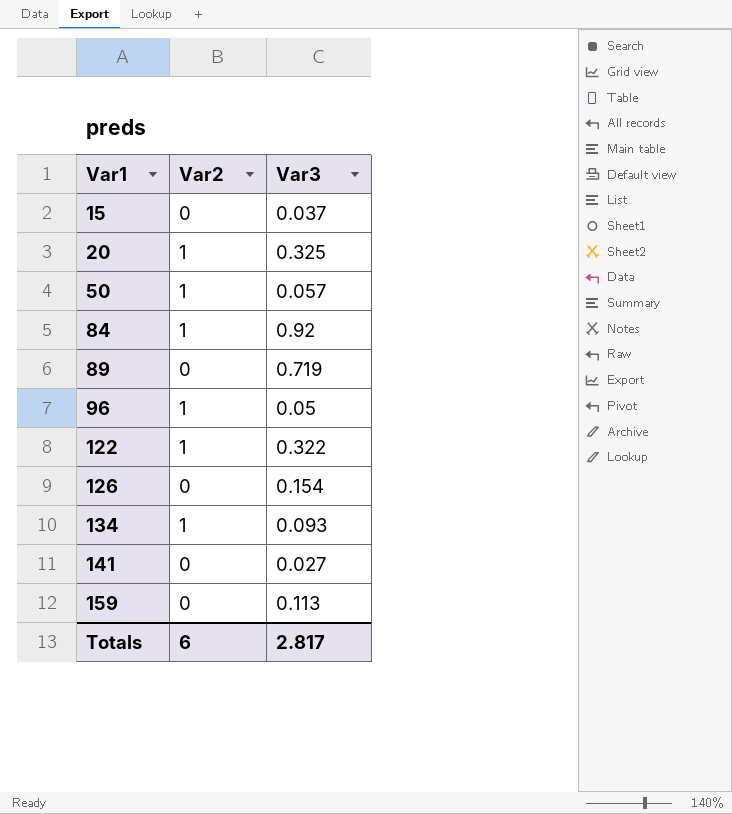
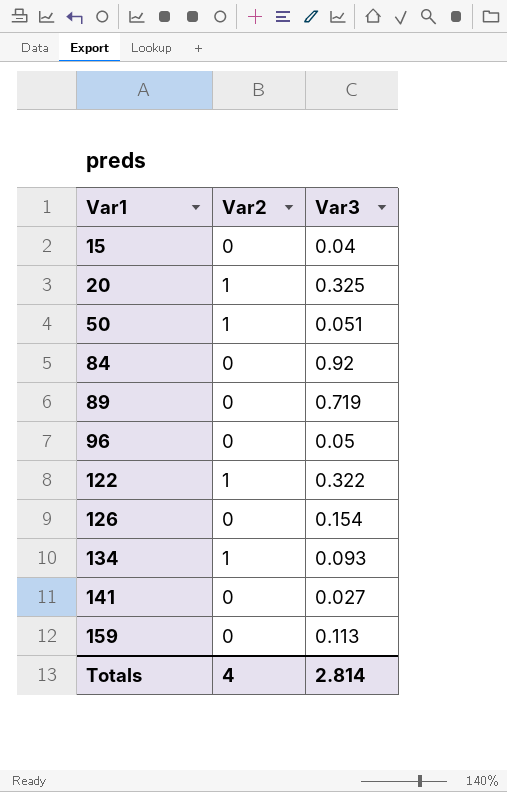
15 | Var3: 0.037 -> 0.04
50 | Var3: 0.057 -> 0.051
84 | Var2: 1 -> 0
96 | Var2: 1 -> 0
Totals | Var2: 6 -> 4
Totals | Var3: 2.817 -> 2.814

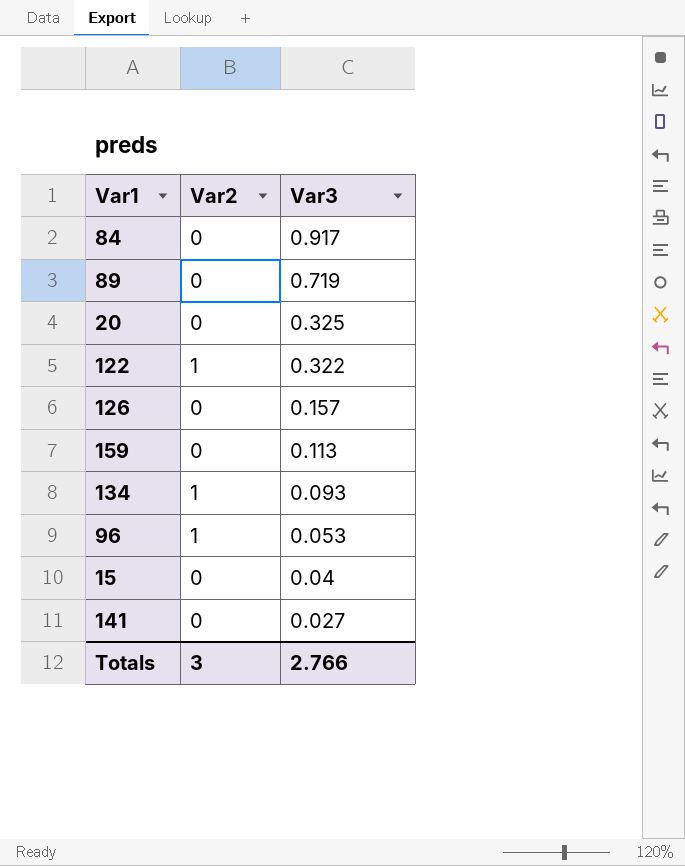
row order: Var1 ascending -> Var3 descending
row 50: 1 | 0.051 -> none
84 | Var3: 0.92 -> 0.917
20 | Var2: 1 -> 0
126 | Var3: 0.154 -> 0.157
96 | Var2: 0 -> 1
96 | Var3: 0.05 -> 0.053
Totals | Var2: 4 -> 3
Totals | Var3: 2.814 -> 2.766

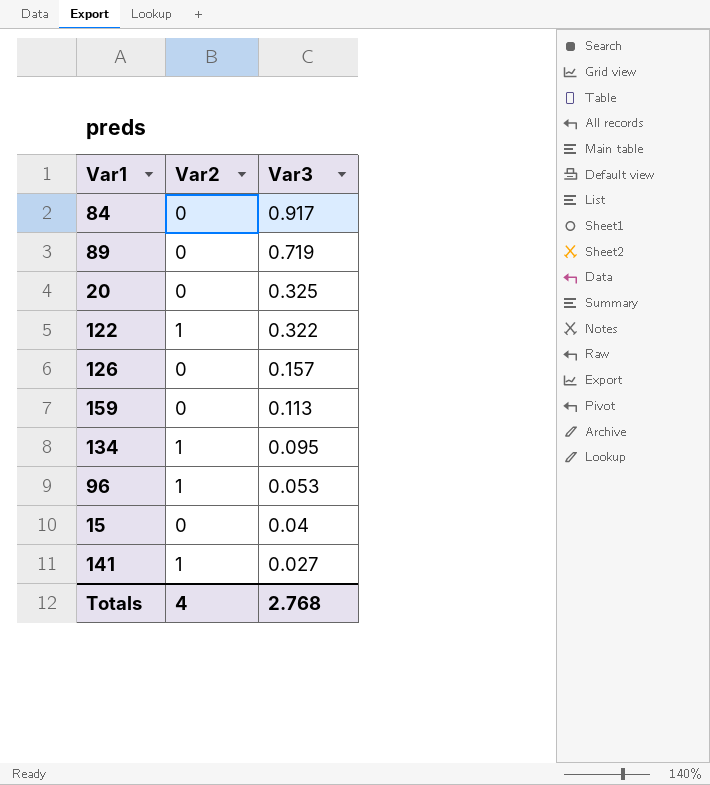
134 | Var3: 0.093 -> 0.095
141 | Var2: 0 -> 1
Totals | Var2: 3 -> 4
Totals | Var3: 2.766 -> 2.768

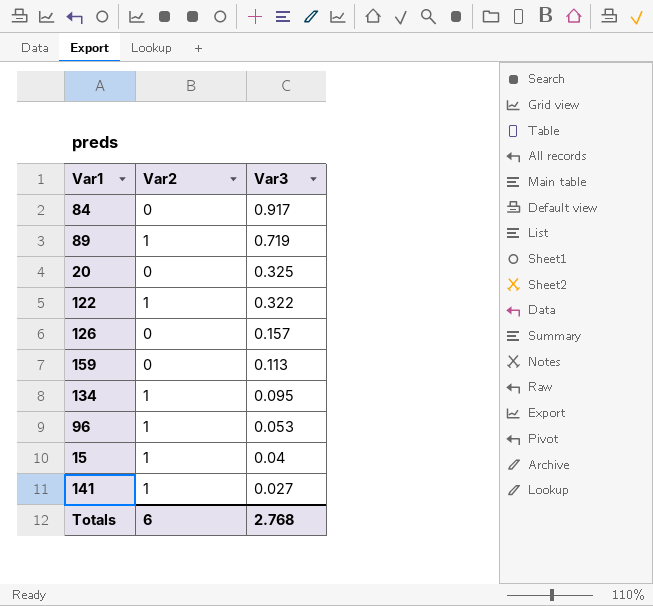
89 | Var2: 0 -> 1
15 | Var2: 0 -> 1
Totals | Var2: 4 -> 6

